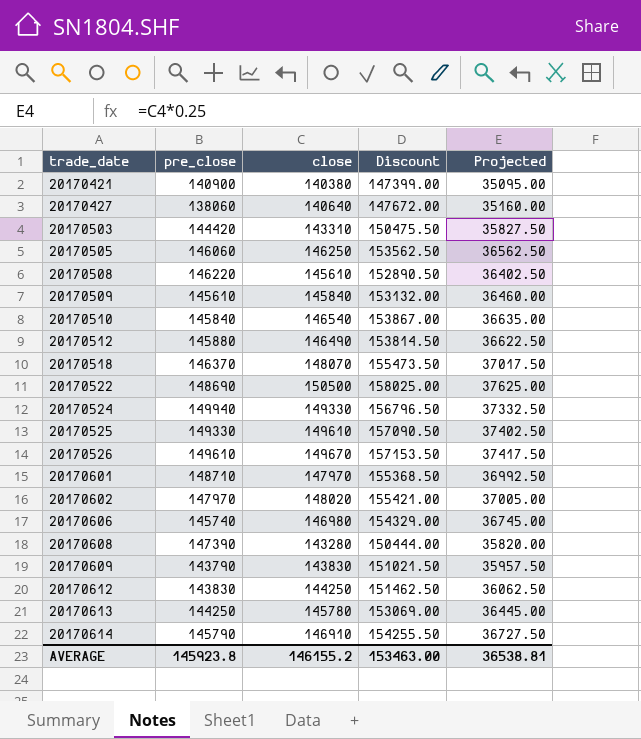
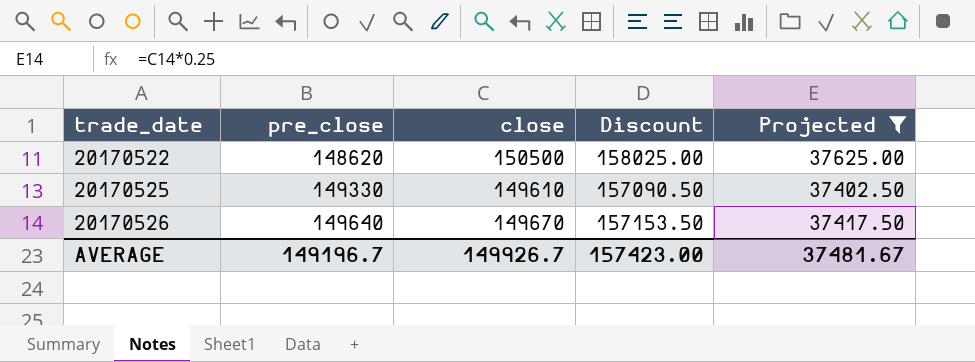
filter: none -> Projected >= 37402.50
20170522 | pre_close: 148690 -> 148620
20170526 | pre_close: 149610 -> 149640
AVERAGE | pre_close: 145923.8 -> 149196.7
AVERAGE | close: 146155.2 -> 149926.7
AVERAGE | Discount: 153463.00 -> 157423.00
AVERAGE | Projected: 36538.81 -> 37481.67

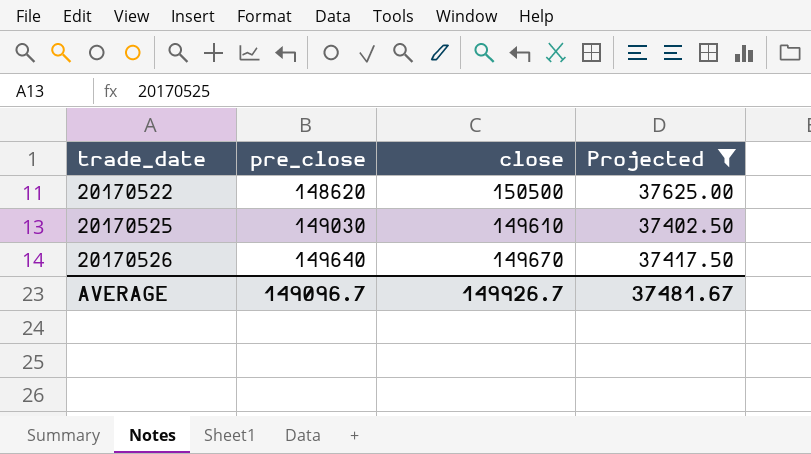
column Discount | formula: [close] * 1.05 -> none
20170525 | pre_close: 149330 -> 149030
AVERAGE | pre_close: 149196.7 -> 149096.7

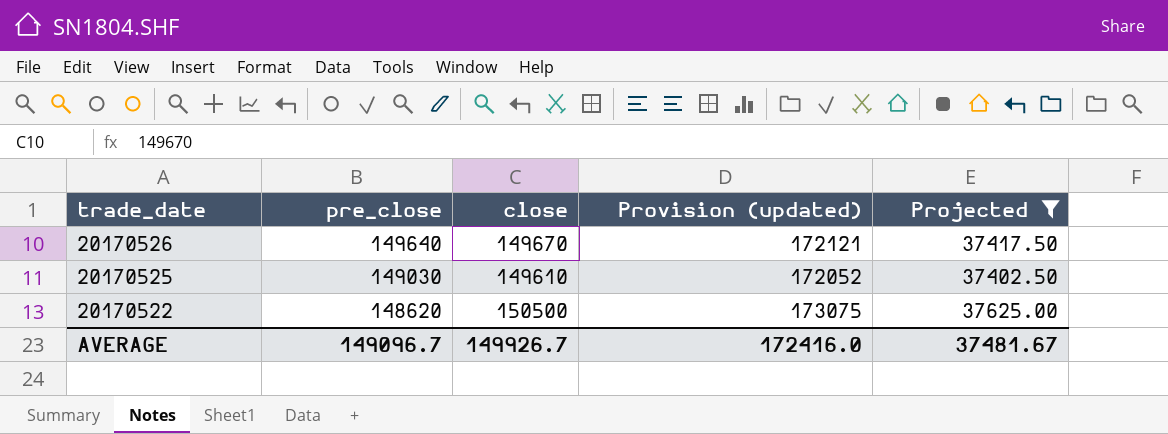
row order: trade_date ascending -> trade_date descending
column Provision (updated) | formula: none -> [close] * 1.15

